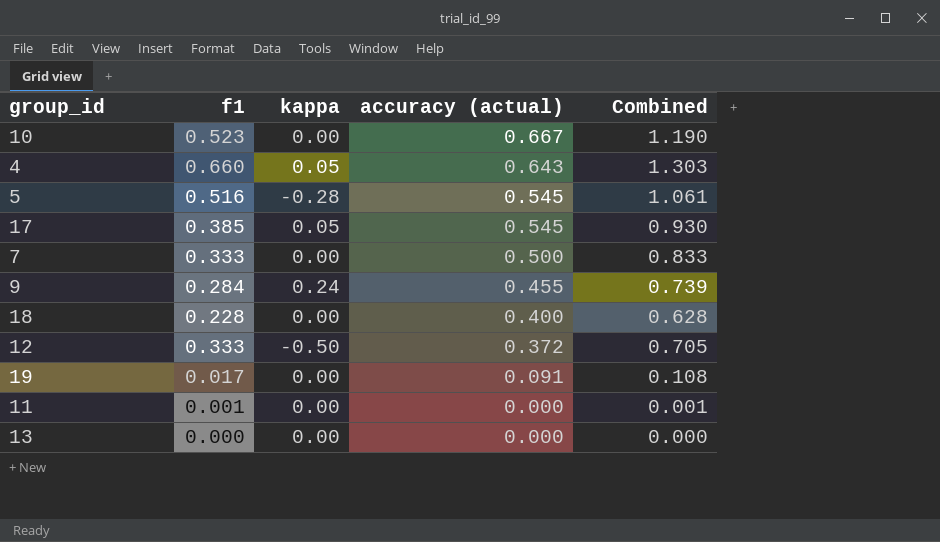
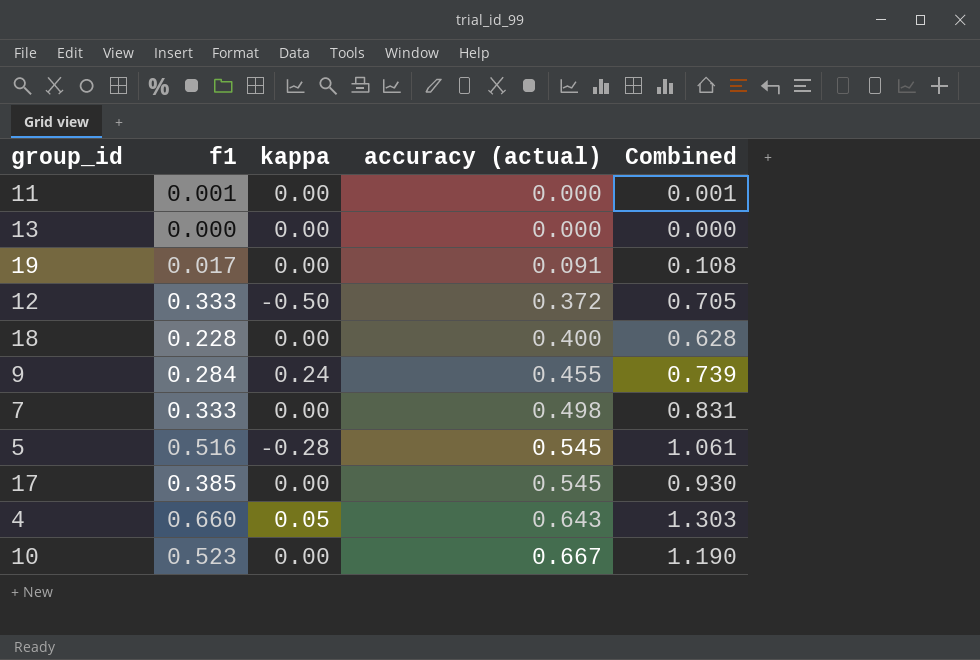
row order: accuracy (actual) descending -> accuracy (actual) ascending
7 | accuracy (actual): 0.500 -> 0.498
7 | Combined: 0.833 -> 0.831
17 | kappa: 0.05 -> 0.00

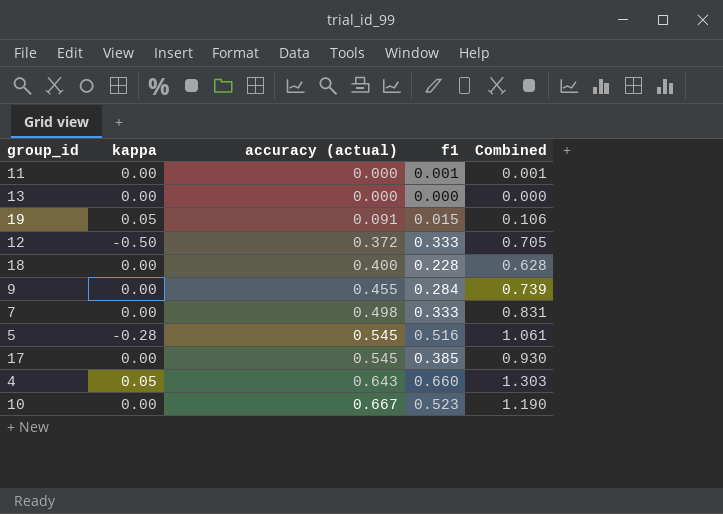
column f1 | position: 2 -> 4
19 | kappa: 0.00 -> 0.05
19 | f1: 0.017 -> 0.015
19 | Combined: 0.108 -> 0.106
9 | kappa: 0.24 -> 0.00

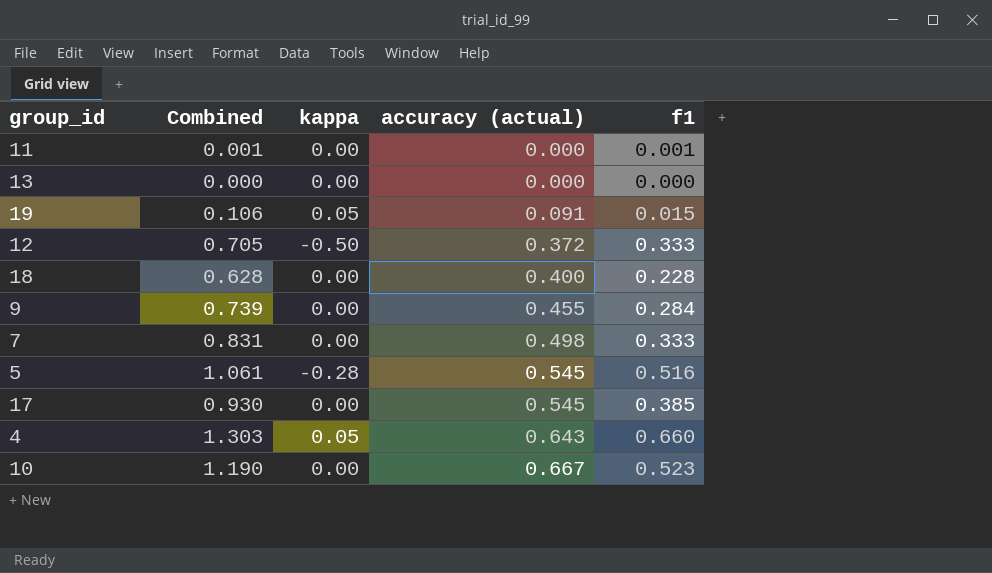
column Combined | position: 5 -> 2

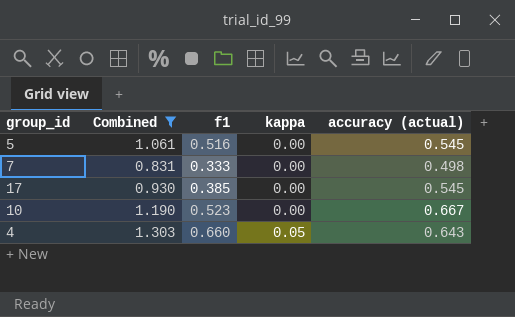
filter: none -> Combined >= 0.831
row order: accuracy (actual) ascending -> kappa ascending
column f1 | position: 5 -> 3
5 | kappa: -0.28 -> 0.00

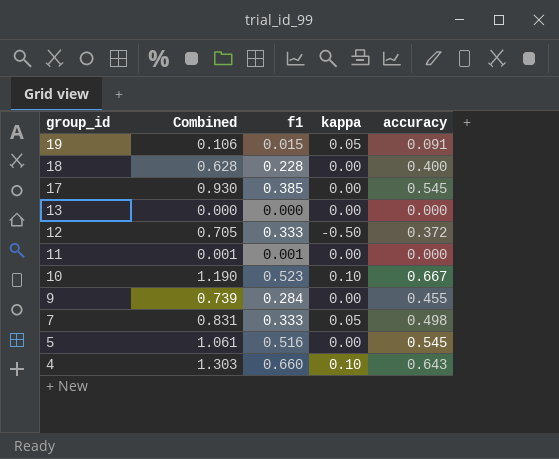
filter: Combined >= 0.831 -> none
row order: kappa ascending -> group_id descending
column name: accuracy (actual) -> accuracy
10 | kappa: 0.00 -> 0.10
7 | kappa: 0.00 -> 0.05
4 | kappa: 0.05 -> 0.10

